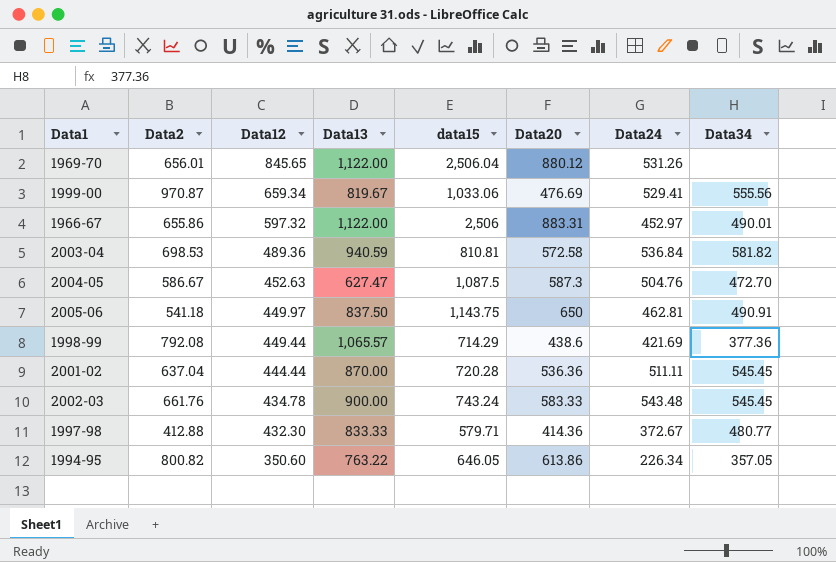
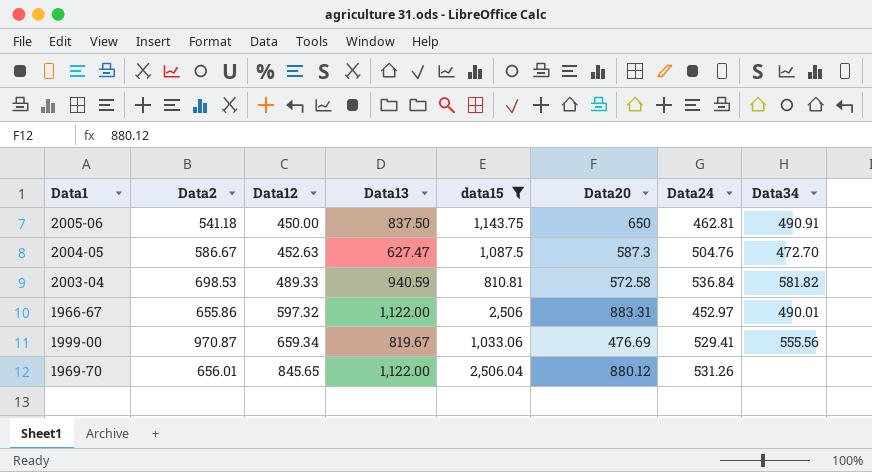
filter: none -> data15 >= 810.81
row order: Data12 descending -> Data12 ascending
2005-06 | Data12: 449.97 -> 450.00
2003-04 | Data12: 489.36 -> 489.33

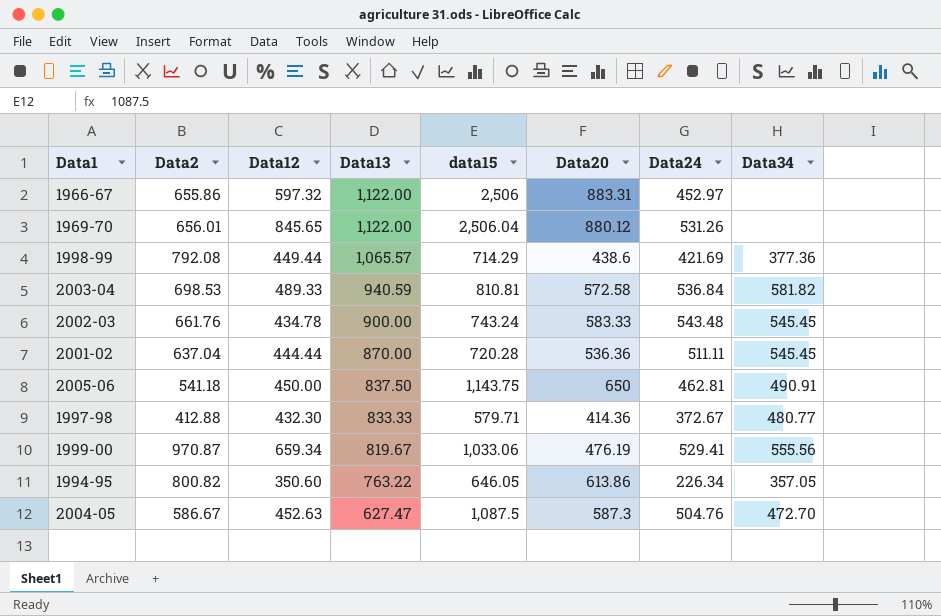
filter: data15 >= 810.81 -> none
row order: Data12 ascending -> Data13 descending
1966-67 | Data34: 490.01 -> none
1999-00 | Data20: 476.69 -> 476.19

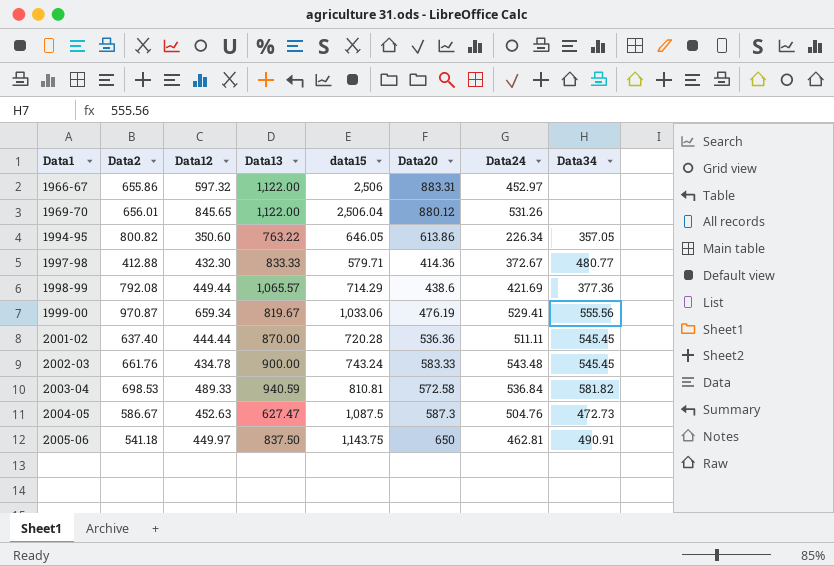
row order: Data13 descending -> Data1 ascending
2001-02 | Data2: 637.04 -> 637.40
2004-05 | Data34: 472.70 -> 472.73
2005-06 | Data12: 450.00 -> 449.97

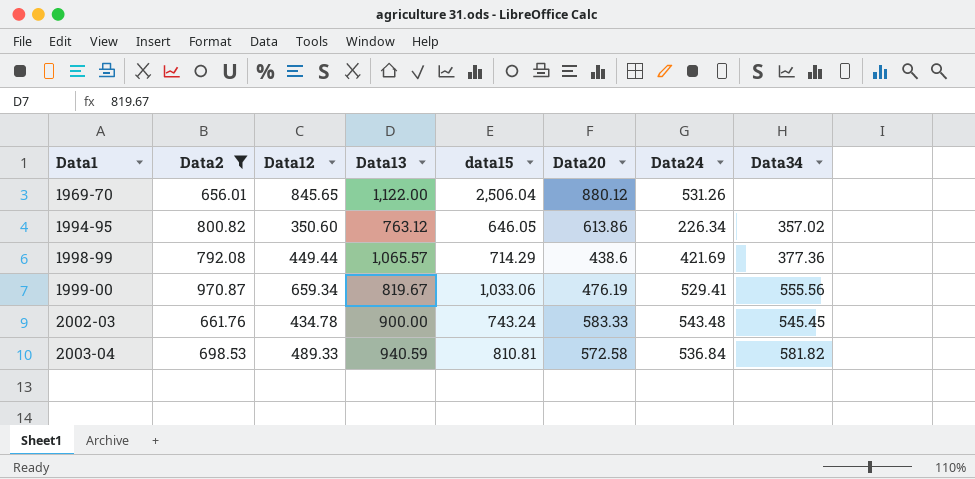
filter: none -> Data2 >= 656.01
1994-95 | Data13: 763.22 -> 763.12
1994-95 | Data34: 357.05 -> 357.02

